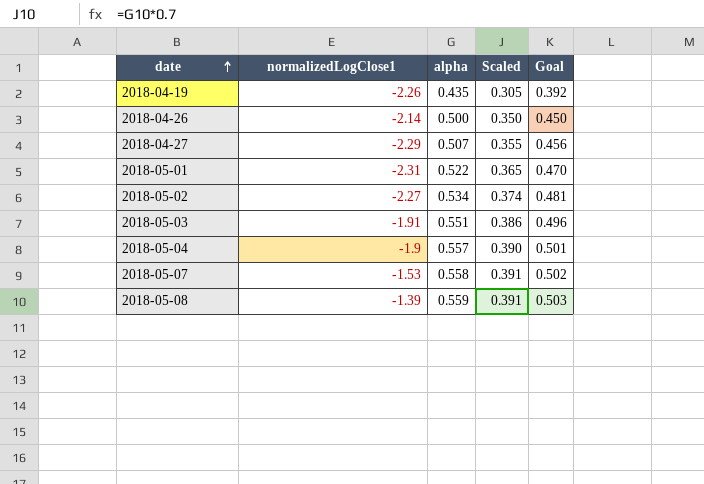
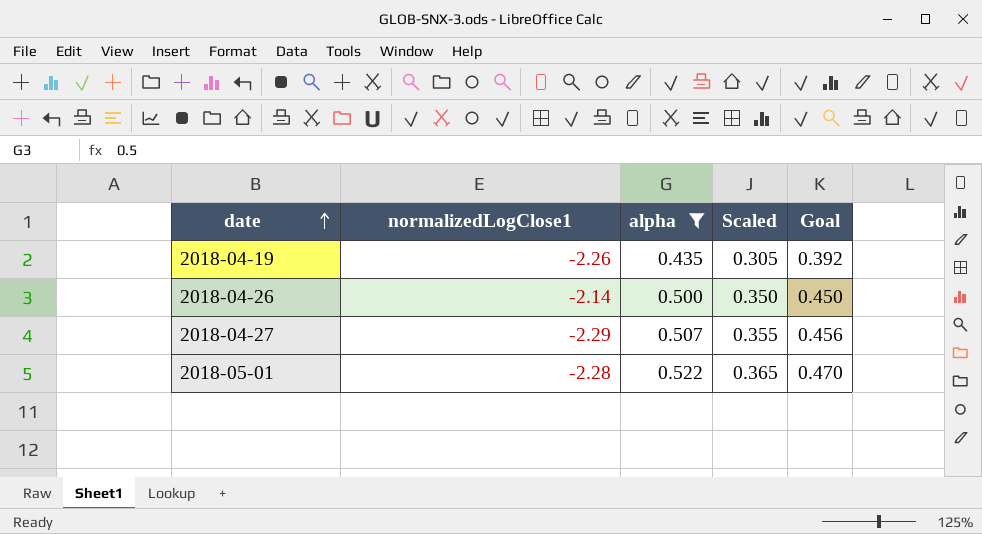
filter: none -> alpha <= 0.522
2018-05-01 | normalizedLogClose1: -2.31 -> -2.28

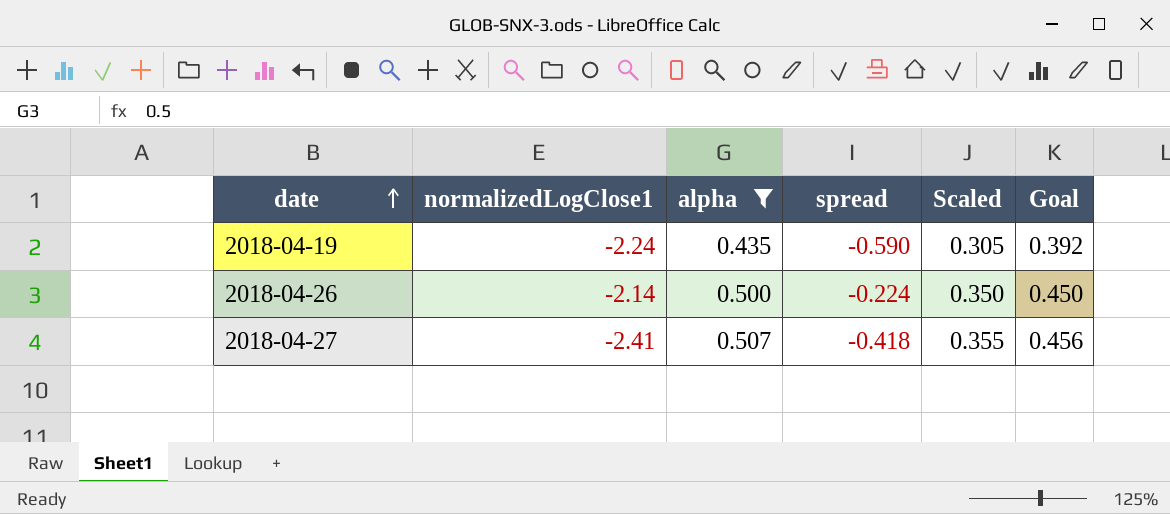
column spread | position: none -> 4
row 2018-05-01: -2.28 | 0.522 | 0.365 | 0.470 -> none
2018-04-19 | normalizedLogClose1: -2.26 -> -2.24
2018-04-27 | normalizedLogClose1: -2.29 -> -2.41

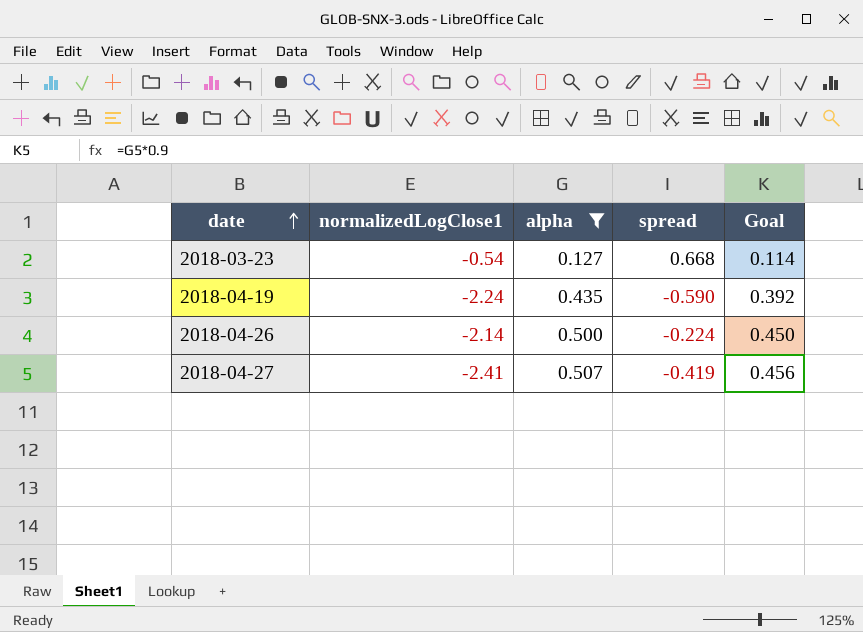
column Scaled | formula: [alpha] * 0.7 -> none
row 2018-03-23: none -> -0.54 | 0.127 | 0.668 | 0.114
2018-04-27 | spread: -0.418 -> -0.419

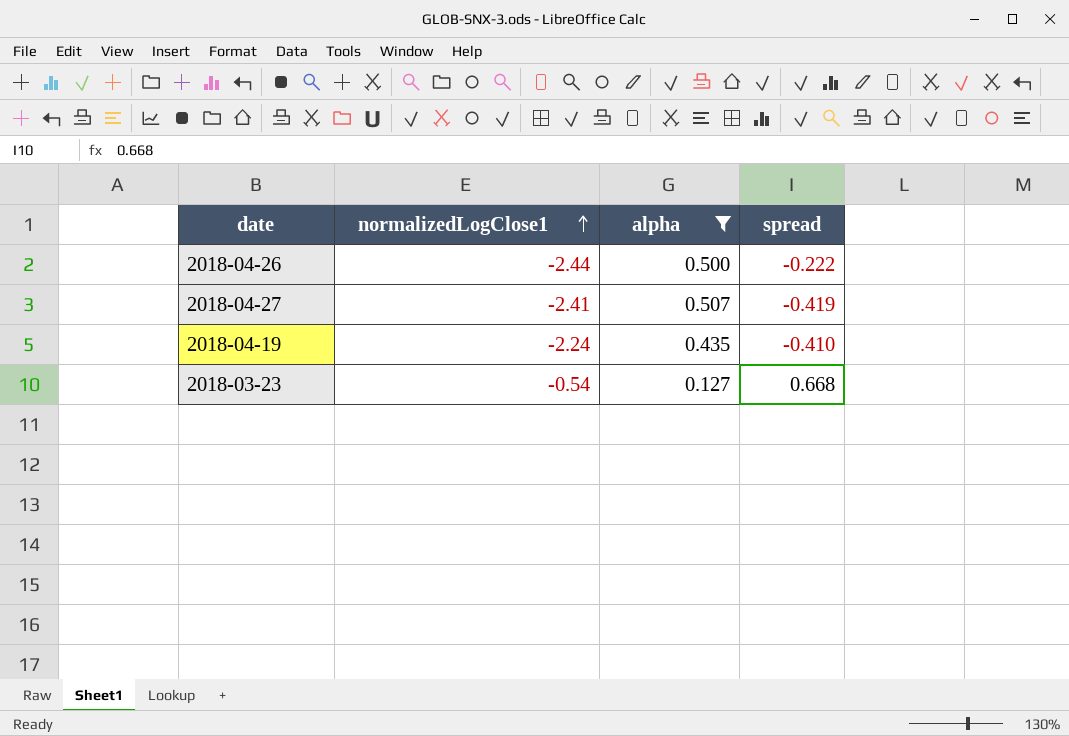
row order: date ascending -> normalizedLogClose1 ascending
column Goal | formula: [alpha] * 0.9 -> none
2018-04-26 | normalizedLogClose1: -2.14 -> -2.44
2018-04-26 | spread: -0.224 -> -0.222
2018-04-19 | spread: -0.590 -> -0.410

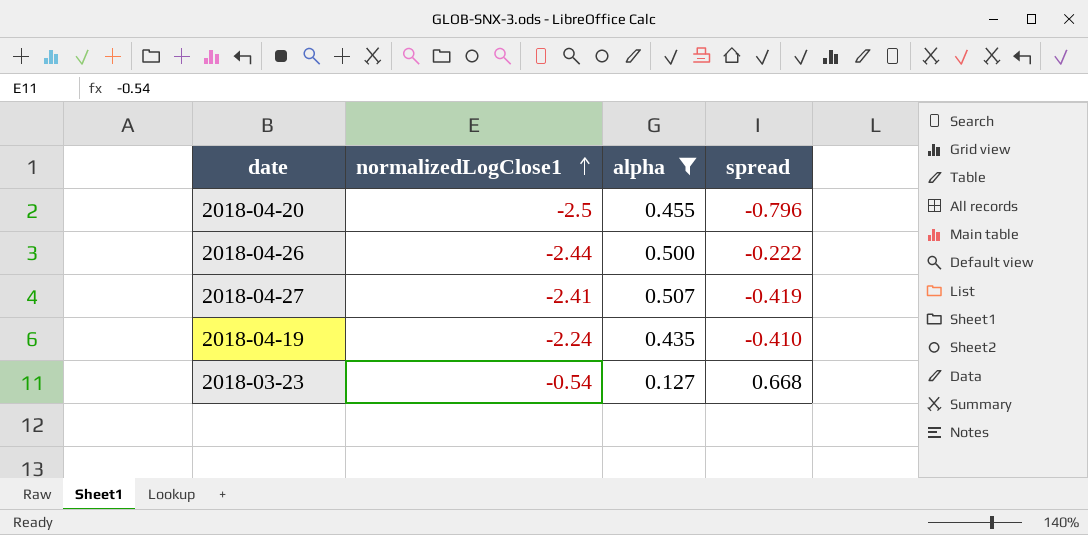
row 2018-04-20: none -> -2.5 | 0.455 | -0.796

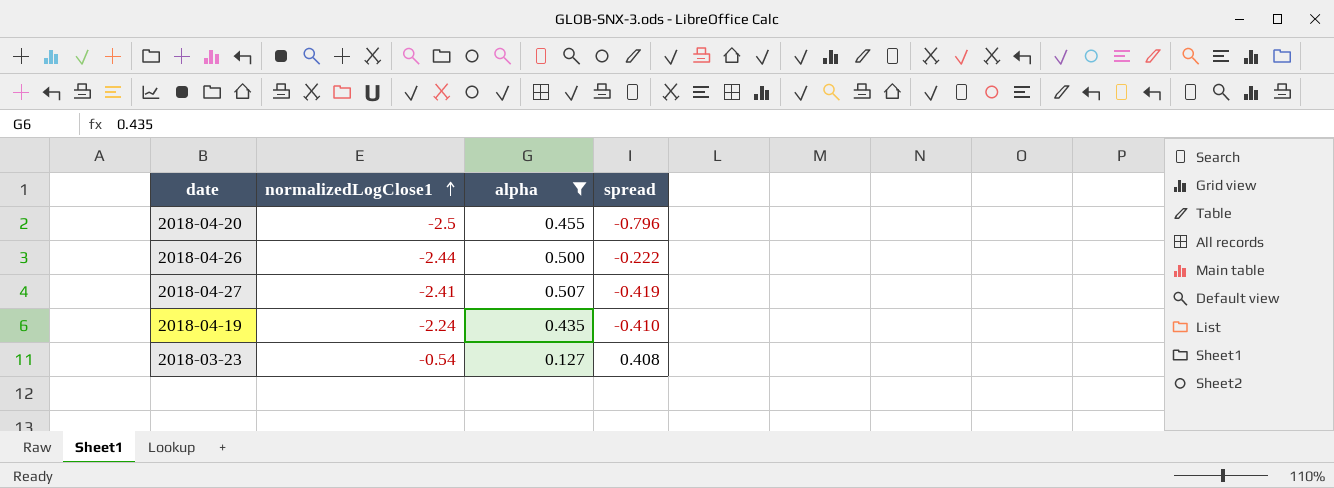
2018-03-23 | spread: 0.668 -> 0.408

